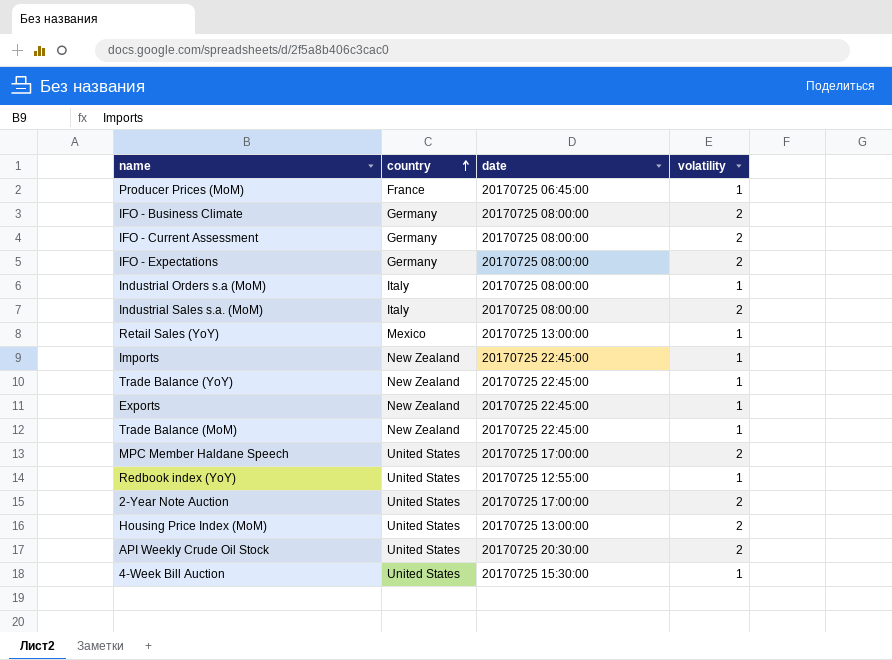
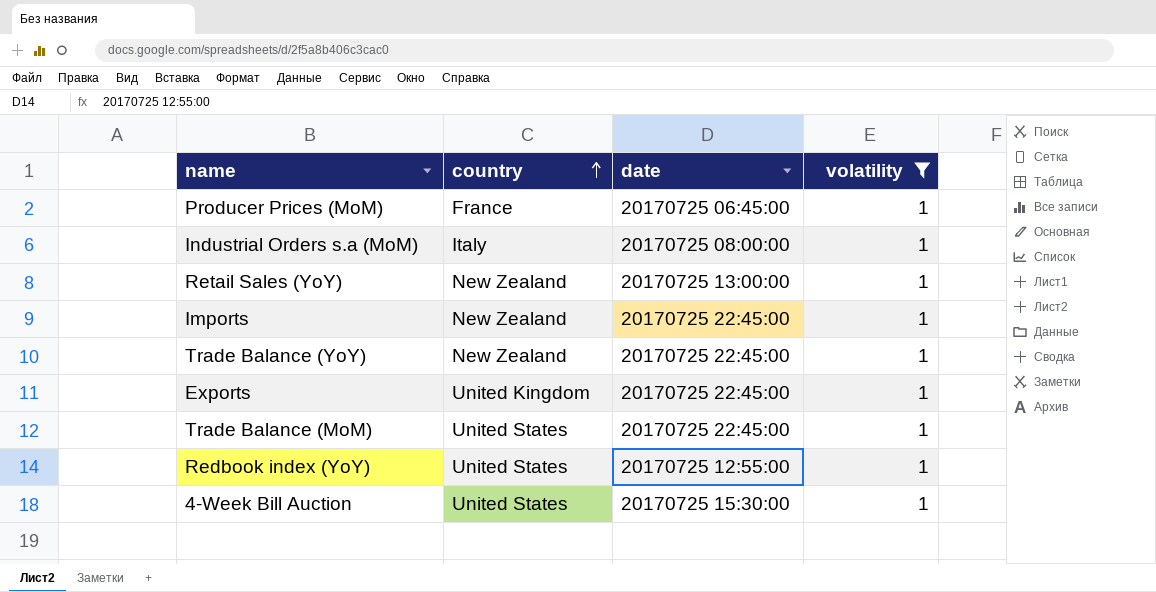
filter: none -> volatility = 1
Retail Sales (YoY) | country: Mexico -> New Zealand
Exports | country: New Zealand -> United Kingdom
Trade Balance (MoM) | country: New Zealand -> United States

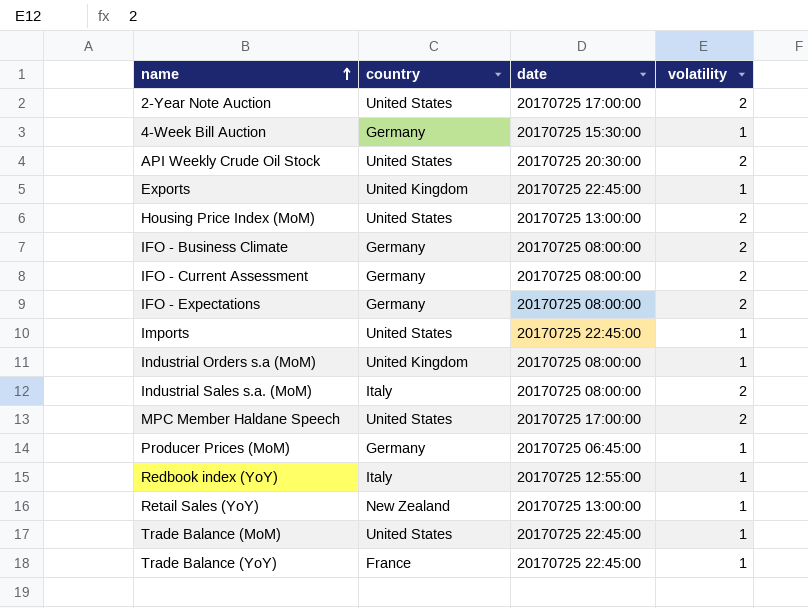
filter: volatility = 1 -> none
row order: country ascending -> name ascending
4-Week Bill Auction | country: United States -> Germany
Imports | country: New Zealand -> United States
Industrial Orders s.a (MoM) | country: Italy -> United Kingdom
Producer Prices (MoM) | country: France -> Germany
Redbook index (YoY) | country: United States -> Italy
Trade Balance (YoY) | country: New Zealand -> France

